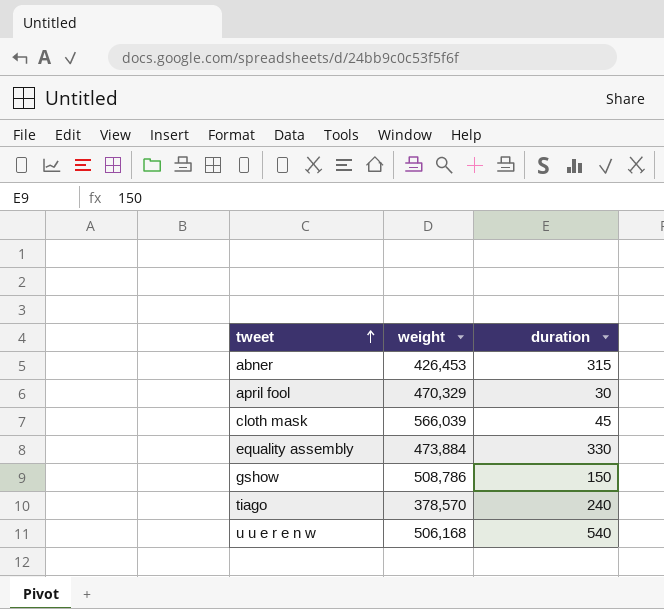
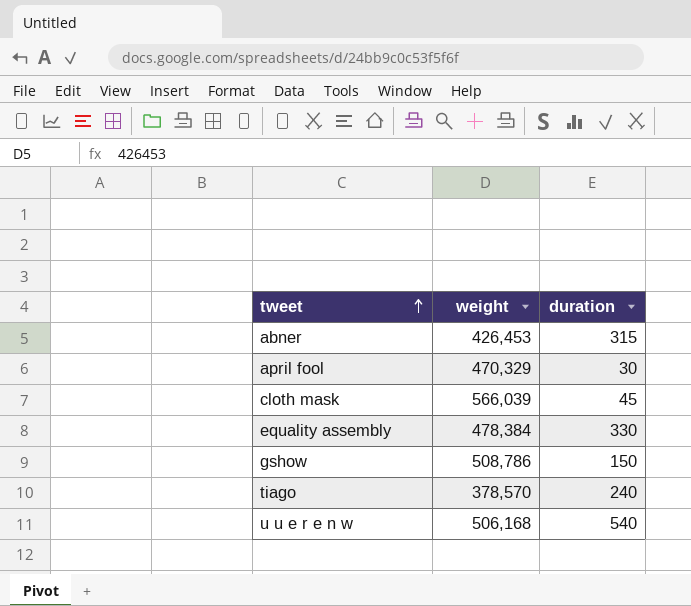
equality assembly | weight: 473,884 -> 478,384

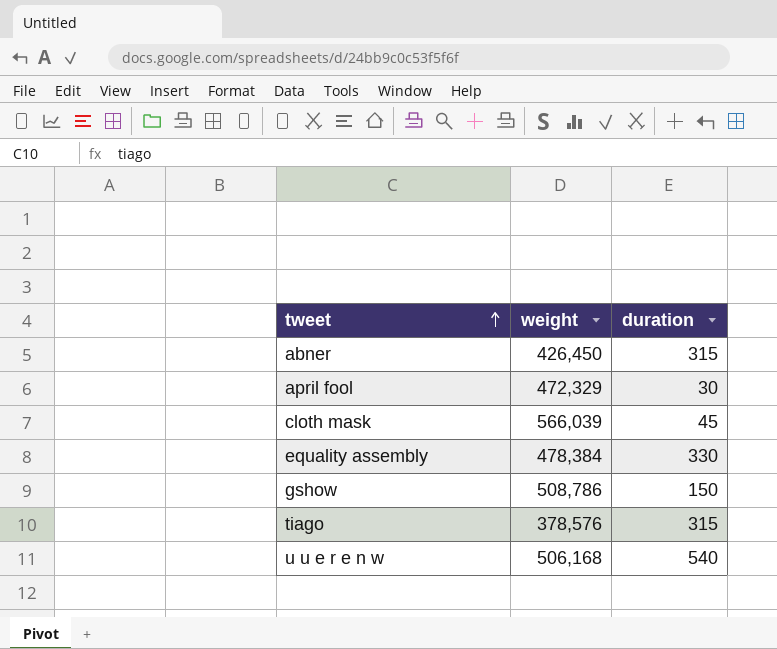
abner | weight: 426,453 -> 426,450
april fool | weight: 470,329 -> 472,329
tiago | weight: 378,570 -> 378,576
tiago | duration: 240 -> 315

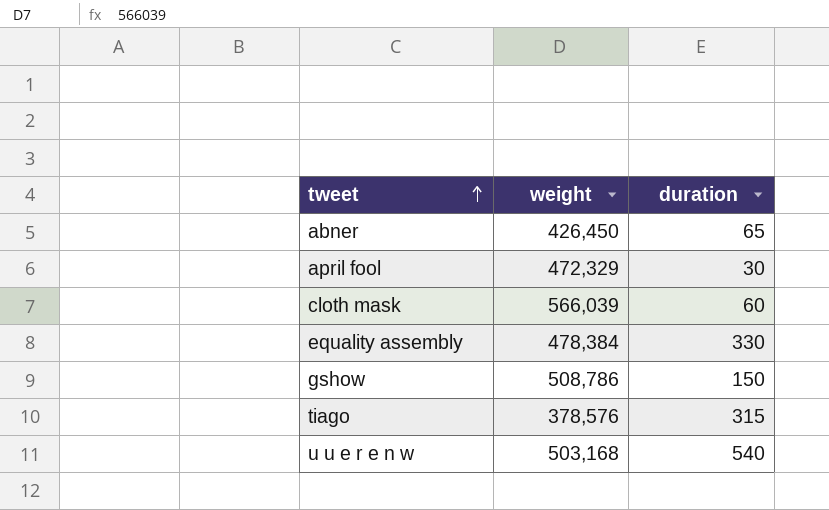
abner | duration: 315 -> 65
cloth mask | duration: 45 -> 60
u u e r e n w | weight: 506,168 -> 503,168

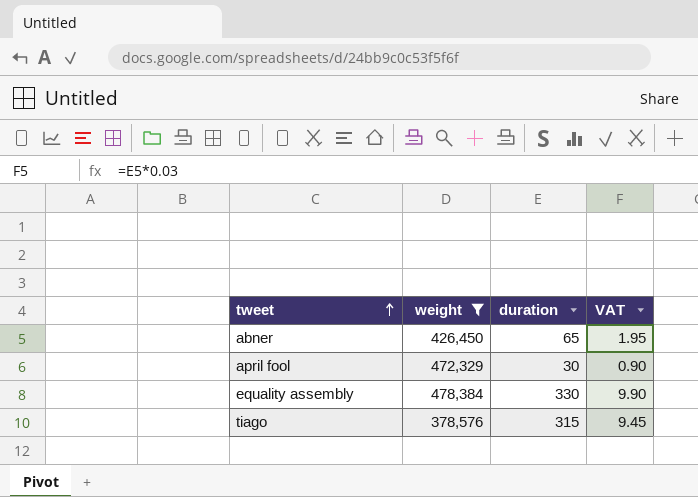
filter: none -> weight <= 478,384
column VAT | formula: none -> [duration] * 0.03

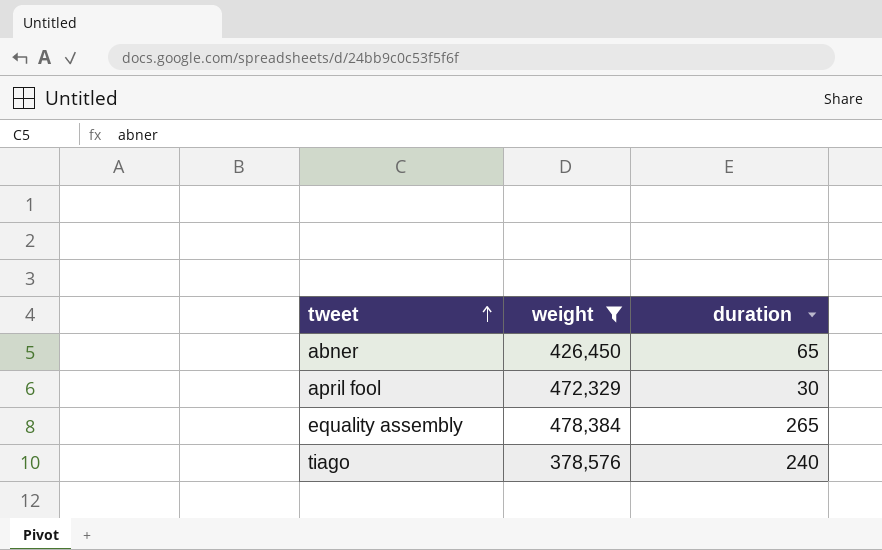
column VAT | formula: [duration] * 0.03 -> none
equality assembly | duration: 330 -> 265
tiago | duration: 315 -> 240

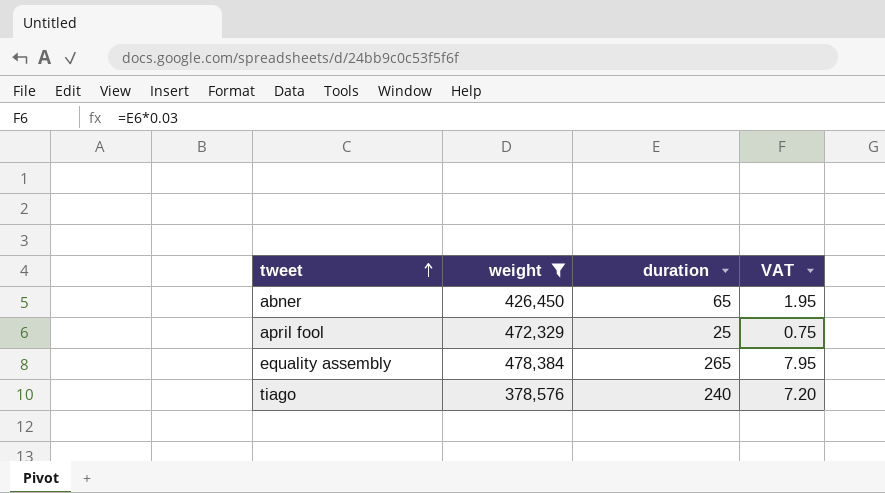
column VAT | formula: none -> [duration] * 0.03
april fool | duration: 30 -> 25

